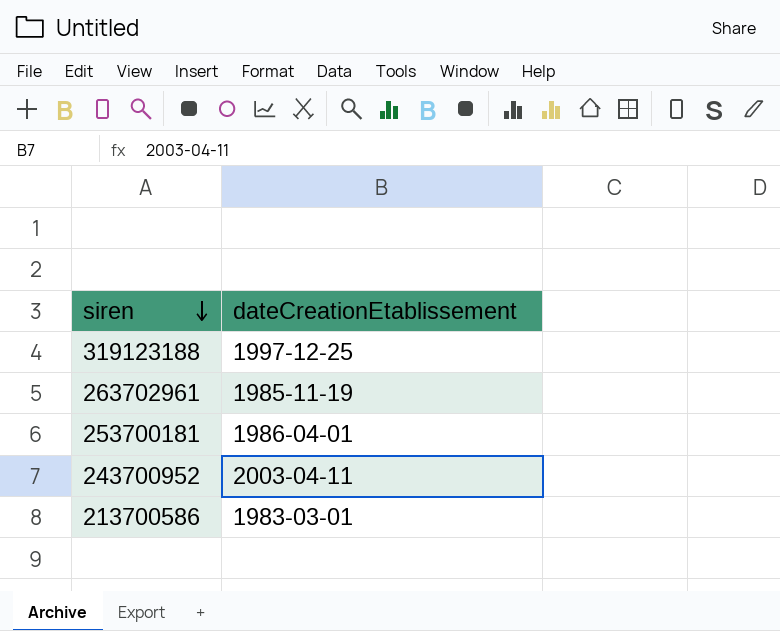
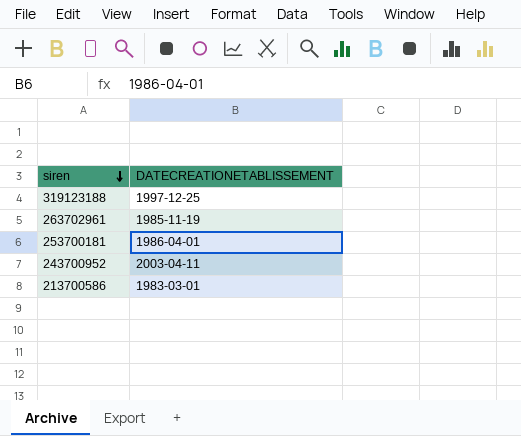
column name: dateCreationEtablissement -> DATECREATIONETABLISSEMENT

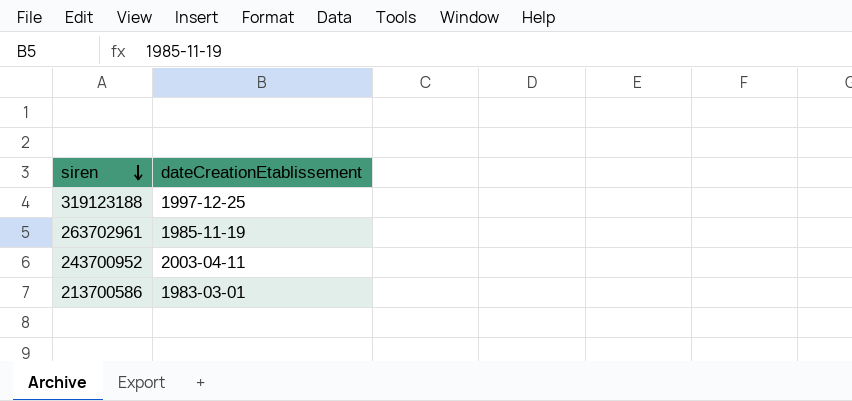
column name: DATECREATIONETABLISSEMENT -> dateCreationEtablissement
row 253700181: 1986-04-01 -> none

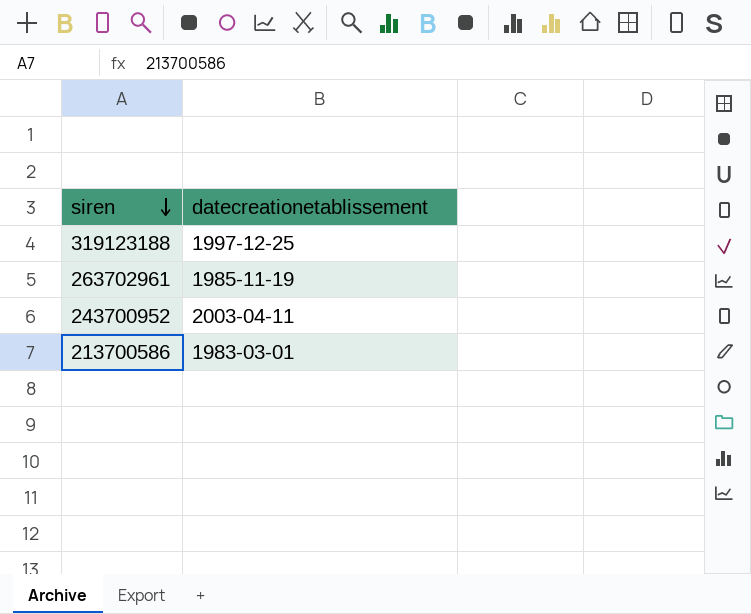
column name: dateCreationEtablissement -> datecreationetablissement

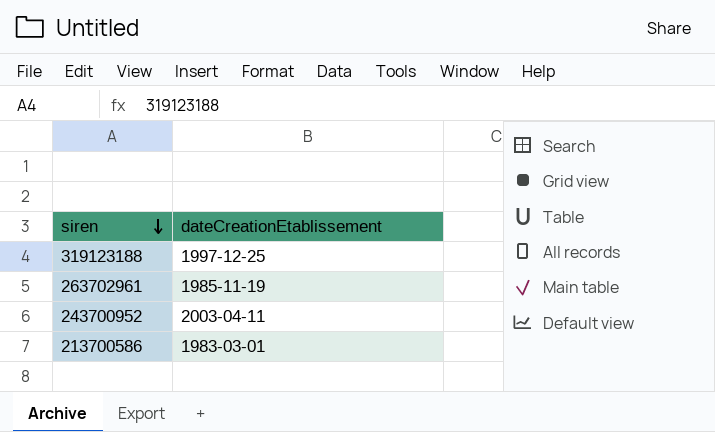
column name: datecreationetablissement -> dateCreationEtablissement

